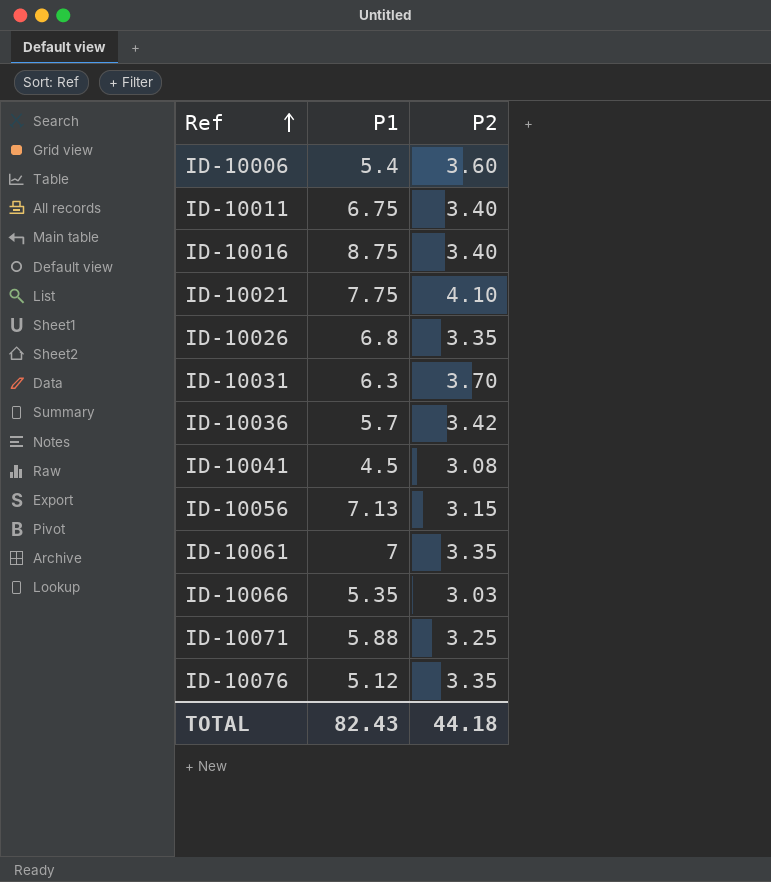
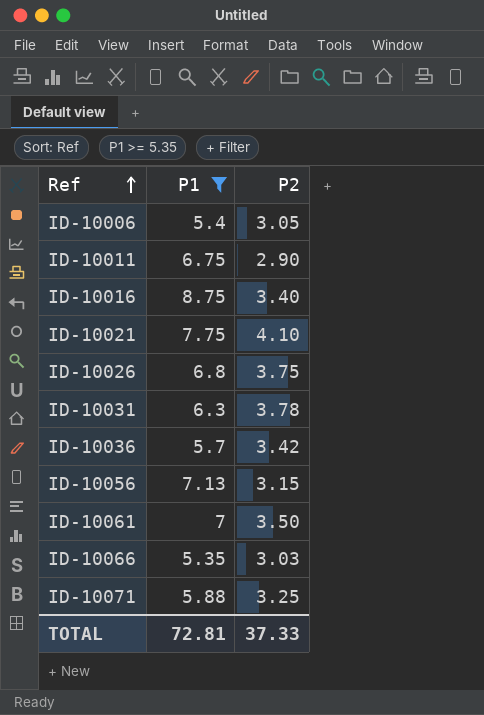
filter: none -> P1 >= 5.35
ID-10006 | P2: 3.60 -> 3.05
ID-10011 | P2: 3.40 -> 2.90
ID-10026 | P2: 3.35 -> 3.75
ID-10031 | P2: 3.70 -> 3.78
ID-10061 | P2: 3.35 -> 3.50
TOTAL | P1: 82.43 -> 72.81
TOTAL | P2: 44.18 -> 37.33

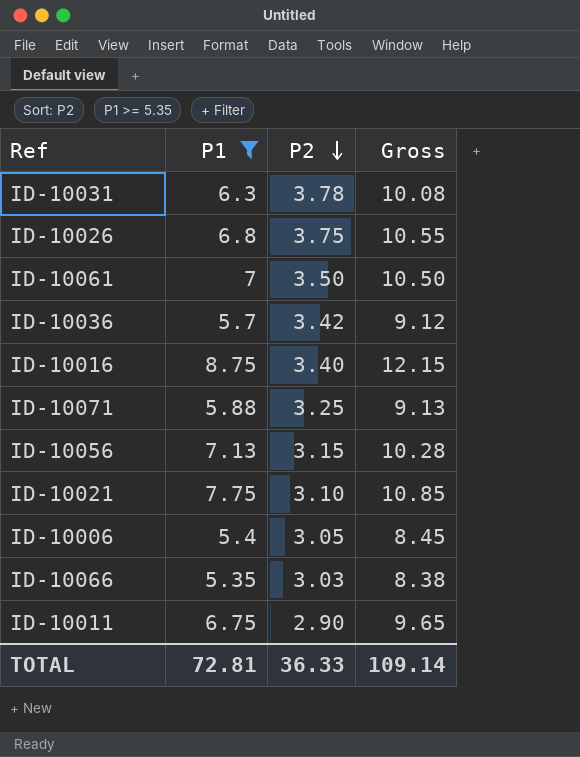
row order: Ref ascending -> P2 descending
column Gross | formula: none -> [P1] + [P2]
ID-10021 | P2: 4.10 -> 3.10
TOTAL | P2: 37.33 -> 36.33

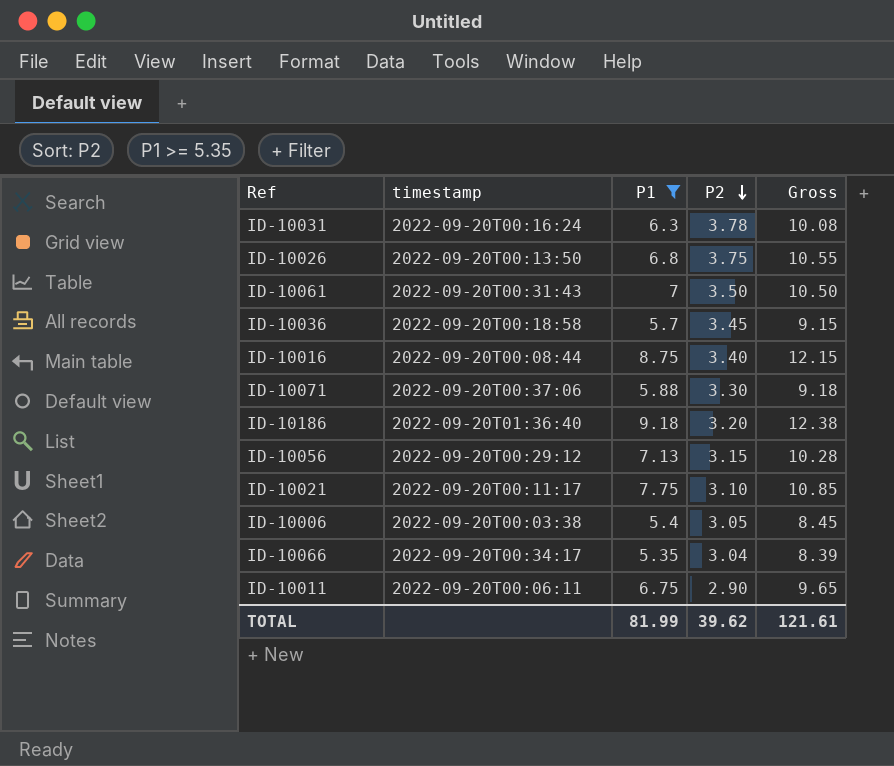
column timestamp | position: none -> 2
ID-10036 | P2: 3.42 -> 3.45
ID-10036 | Gross: 9.12 -> 9.15
ID-10071 | P2: 3.25 -> 3.30
ID-10071 | Gross: 9.13 -> 9.18
row ID-10186: none -> 2022-09-20T01:36:40 | 9.18 | 3.20 | 12.38
ID-10066 | P2: 3.03 -> 3.04
ID-10066 | Gross: 8.38 -> 8.39
TOTAL | P1: 72.81 -> 81.99
TOTAL | P2: 36.33 -> 39.62
TOTAL | Gross: 109.14 -> 121.61

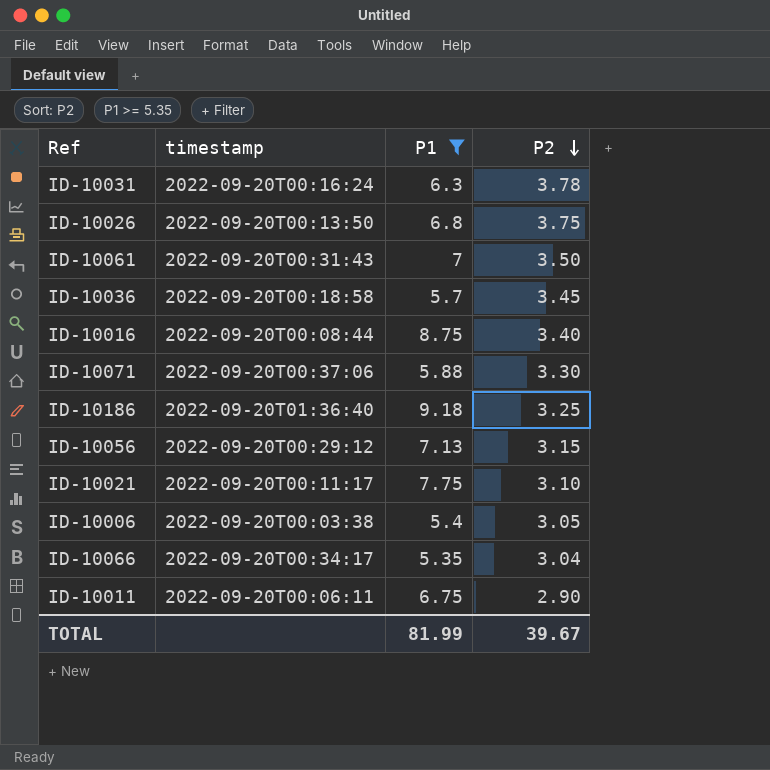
column Gross | formula: [P1] + [P2] -> none
ID-10186 | P2: 3.20 -> 3.25
TOTAL | P2: 39.62 -> 39.67

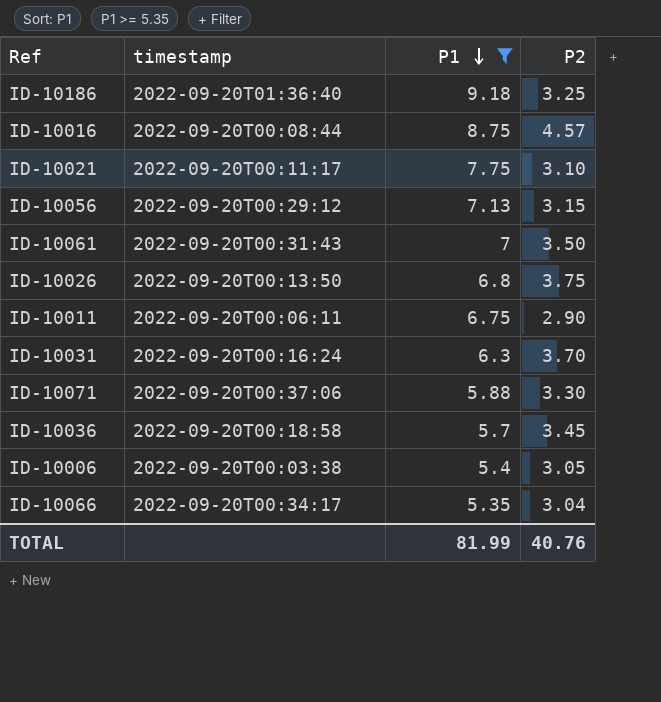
row order: P2 descending -> P1 descending
ID-10016 | P2: 3.40 -> 4.57
ID-10031 | P2: 3.78 -> 3.70
TOTAL | P2: 39.67 -> 40.76

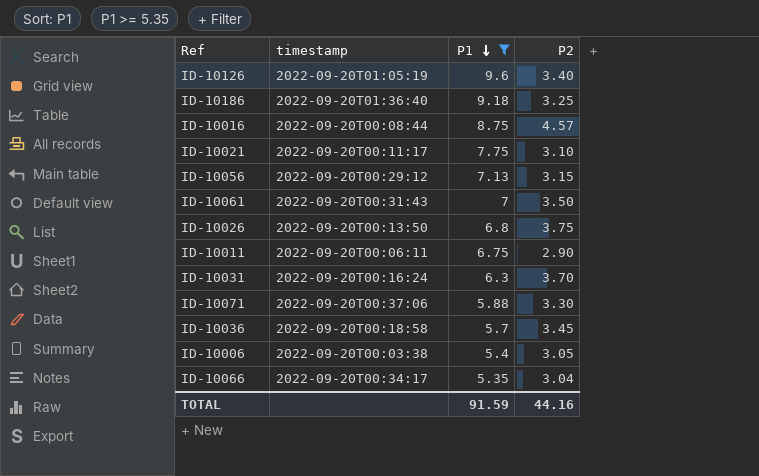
row ID-10126: none -> 2022-09-20T01:05:19 | 9.6 | 3.40
TOTAL | P1: 81.99 -> 91.59
TOTAL | P2: 40.76 -> 44.16

